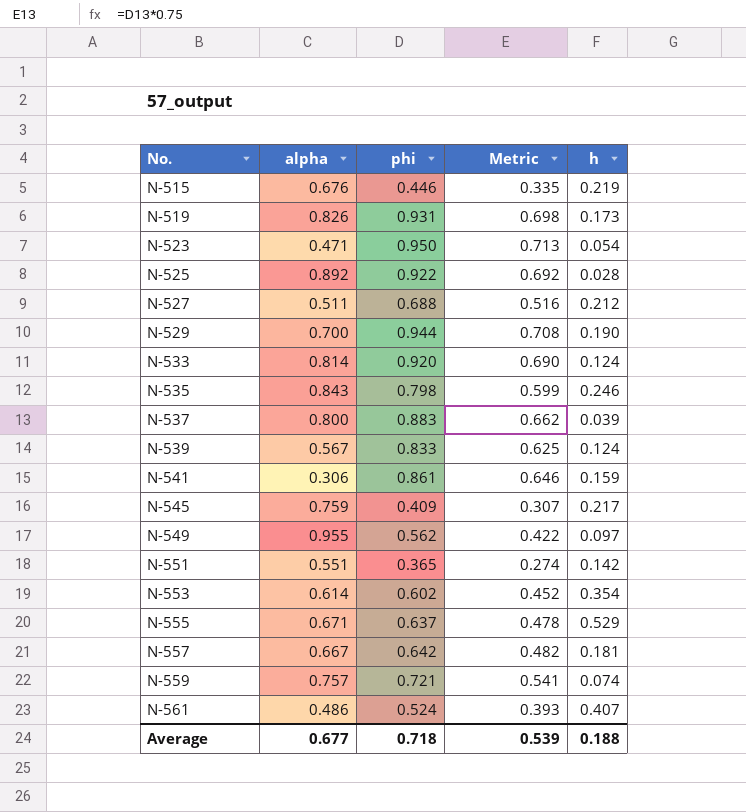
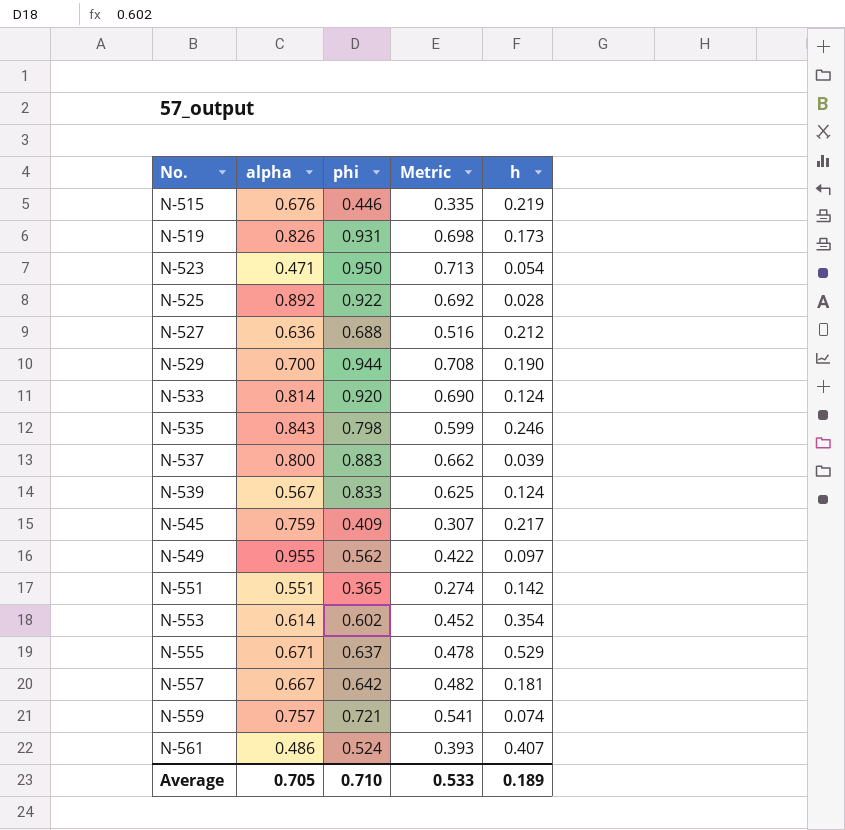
row N-541: 0.306 | 0.861 | 0.646 | 0.159 -> none
N-527 | alpha: 0.511 -> 0.636
Average | alpha: 0.677 -> 0.705
Average | phi: 0.718 -> 0.710
Average | Metric: 0.539 -> 0.533
Average | h: 0.188 -> 0.189

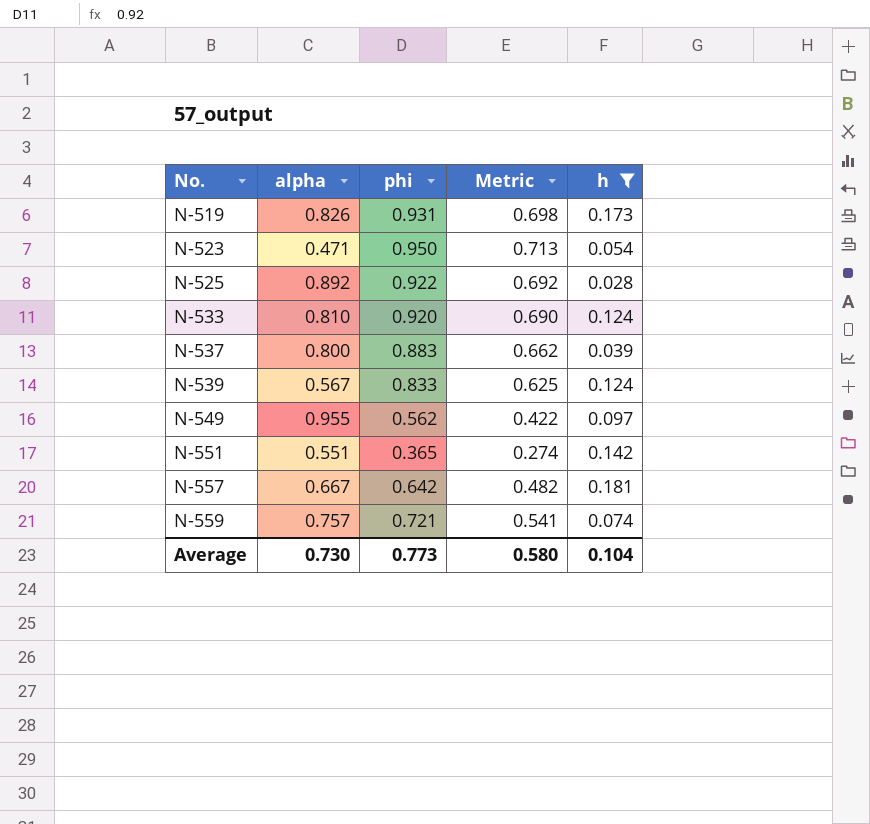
filter: none -> h <= 0.181
N-533 | alpha: 0.814 -> 0.810
Average | alpha: 0.705 -> 0.730
Average | phi: 0.710 -> 0.773
Average | Metric: 0.533 -> 0.580
Average | h: 0.189 -> 0.104

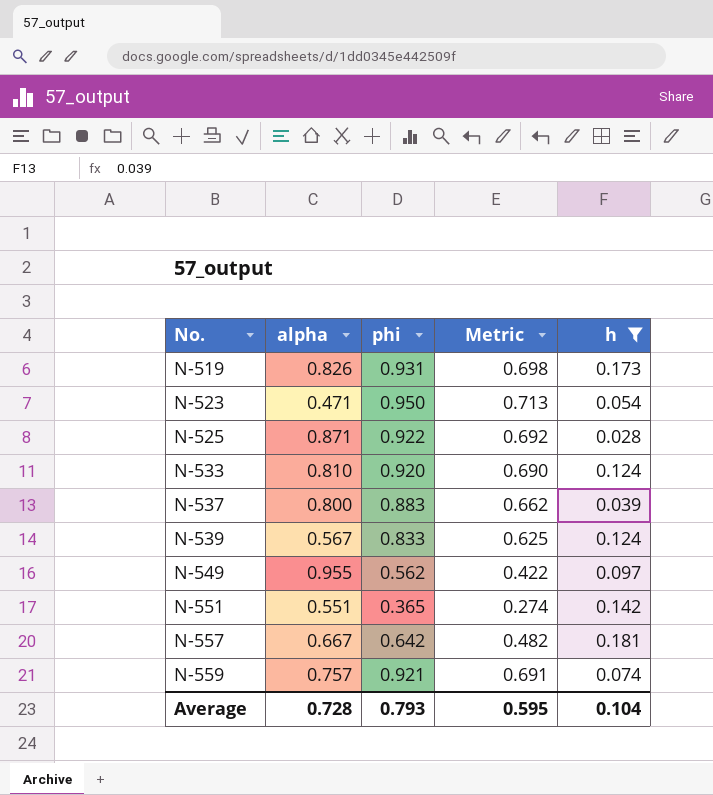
N-525 | alpha: 0.892 -> 0.871
N-559 | phi: 0.721 -> 0.921
N-559 | Metric: 0.541 -> 0.691
Average | alpha: 0.730 -> 0.728
Average | phi: 0.773 -> 0.793
Average | Metric: 0.580 -> 0.595

